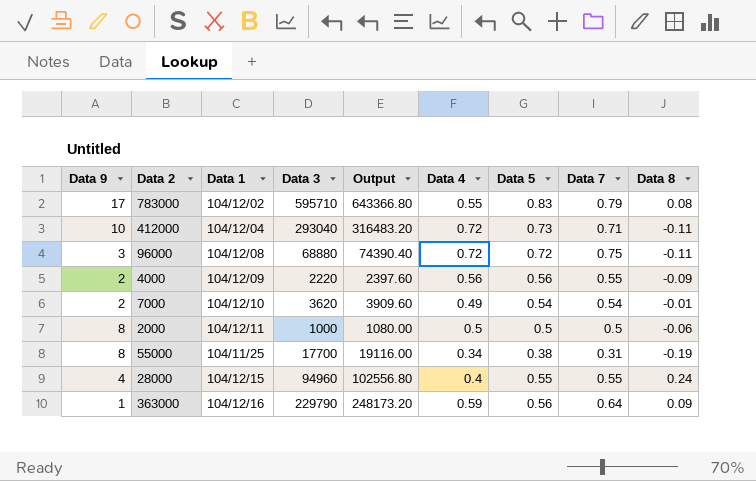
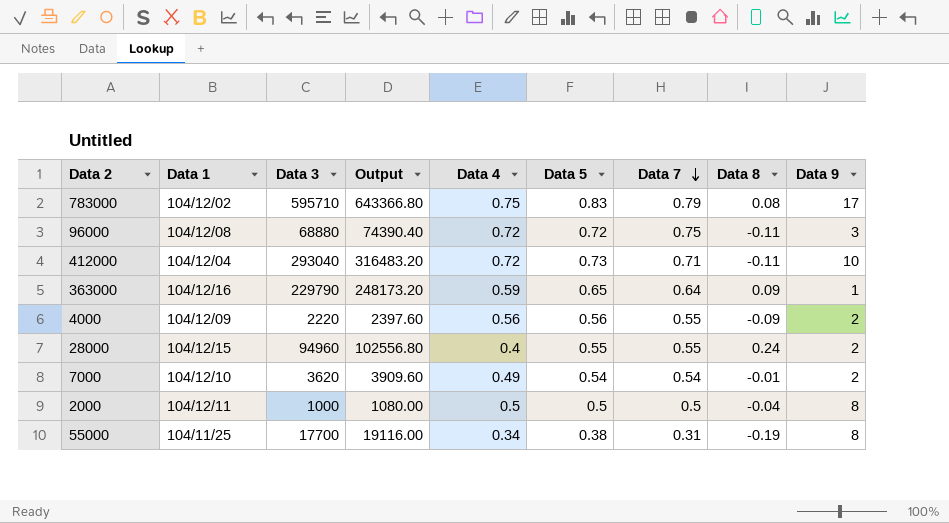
row order: none -> Data 7 descending
column Data 9 | position: 1 -> 9
783000 | Data 4: 0.55 -> 0.75
363000 | Data 5: 0.56 -> 0.65
28000 | Data 9: 4 -> 2
2000 | Data 8: -0.06 -> -0.04

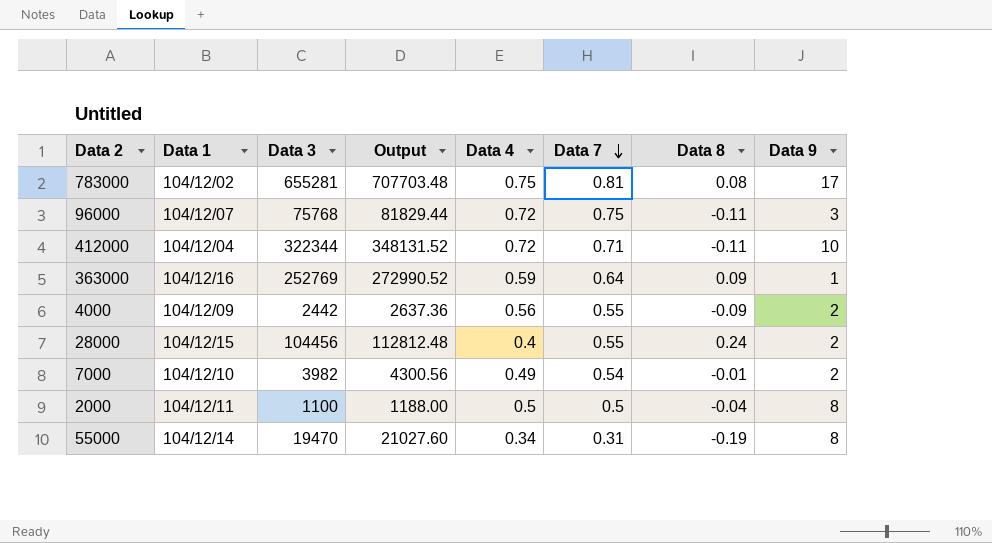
column Data 5 | position: 6 -> none
783000 | Data 3: 595710 -> 655281
783000 | Output: 643366.80 -> 707703.48
783000 | Data 7: 0.79 -> 0.81
96000 | Data 1: 104/12/08 -> 104/12/07
96000 | Data 3: 68880 -> 75768
96000 | Output: 74390.40 -> 81829.44
412000 | Data 3: 293040 -> 322344
412000 | Output: 316483.20 -> 348131.52
363000 | Data 3: 229790 -> 252769
363000 | Output: 248173.20 -> 272990.52
4000 | Data 3: 2220 -> 2442
4000 | Output: 2397.60 -> 2637.36
28000 | Data 3: 94960 -> 104456
28000 | Output: 102556.80 -> 112812.48
7000 | Data 3: 3620 -> 3982
7000 | Output: 3909.60 -> 4300.56
2000 | Data 3: 1000 -> 1100
2000 | Output: 1080.00 -> 1188.00
55000 | Data 1: 104/11/25 -> 104/12/14
55000 | Data 3: 17700 -> 19470
55000 | Output: 19116.00 -> 21027.60

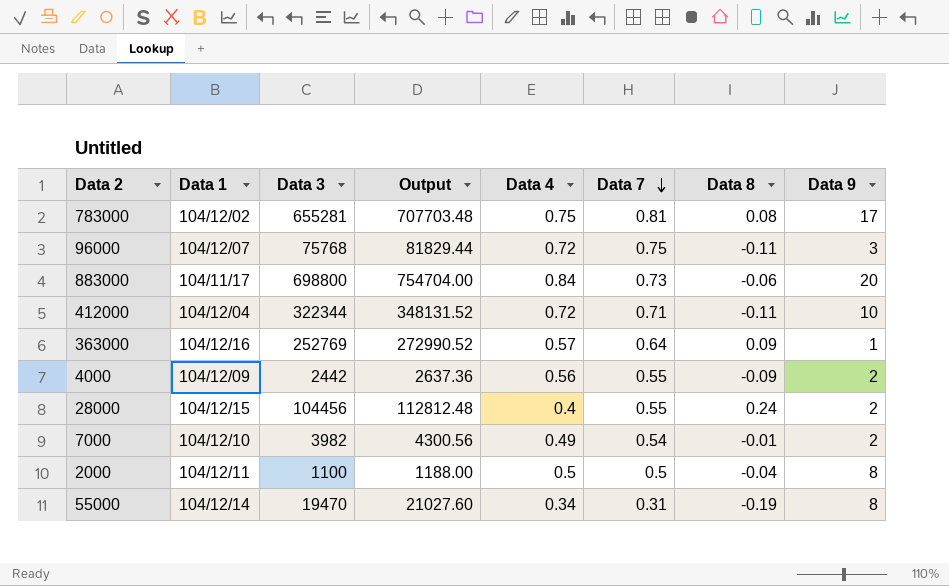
row 883000: none -> 104/11/17 | 698800 | 754704.00 | 0.84 | 0.73 | -0.06 | 20
363000 | Data 4: 0.59 -> 0.57

